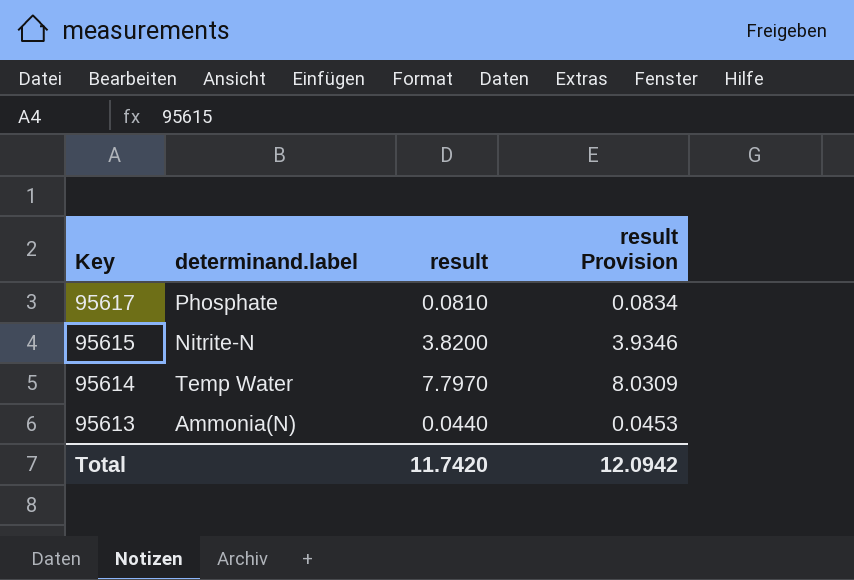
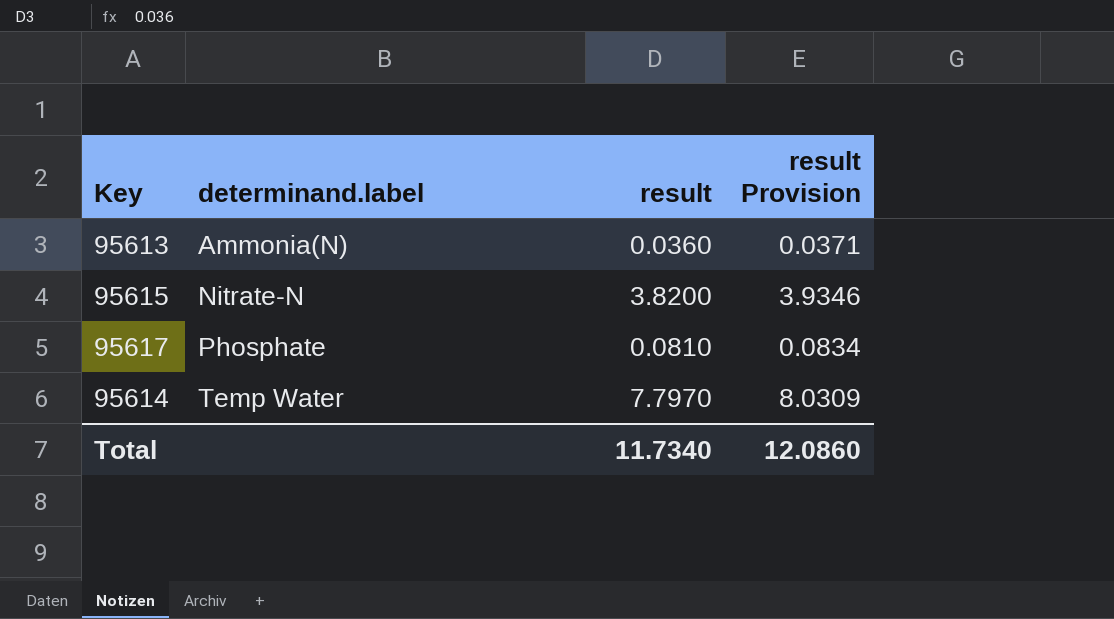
row order: Key descending -> determinand.label ascending
95613 | result: 0.0440 -> 0.0360
95613 | result Provision: 0.0453 -> 0.0371
95615 | determinand.label: Nitrite-N -> Nitrate-N
Total | result: 11.7420 -> 11.7340
Total | result Provision: 12.0942 -> 12.0860

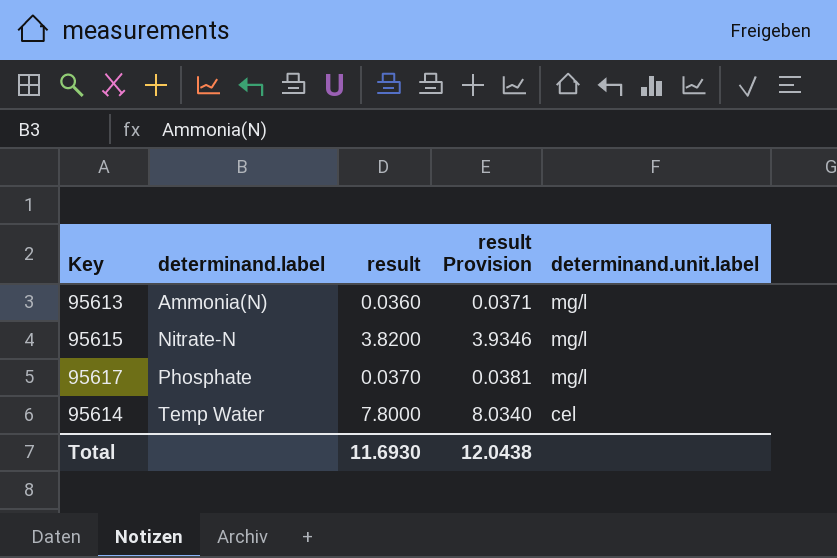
column determinand.unit.label | position: none -> 5
95617 | result: 0.0810 -> 0.0370
95617 | result Provision: 0.0834 -> 0.0381
95614 | result: 7.7970 -> 7.8000
95614 | result Provision: 8.0309 -> 8.0340
Total | result: 11.7340 -> 11.6930
Total | result Provision: 12.0860 -> 12.0438

